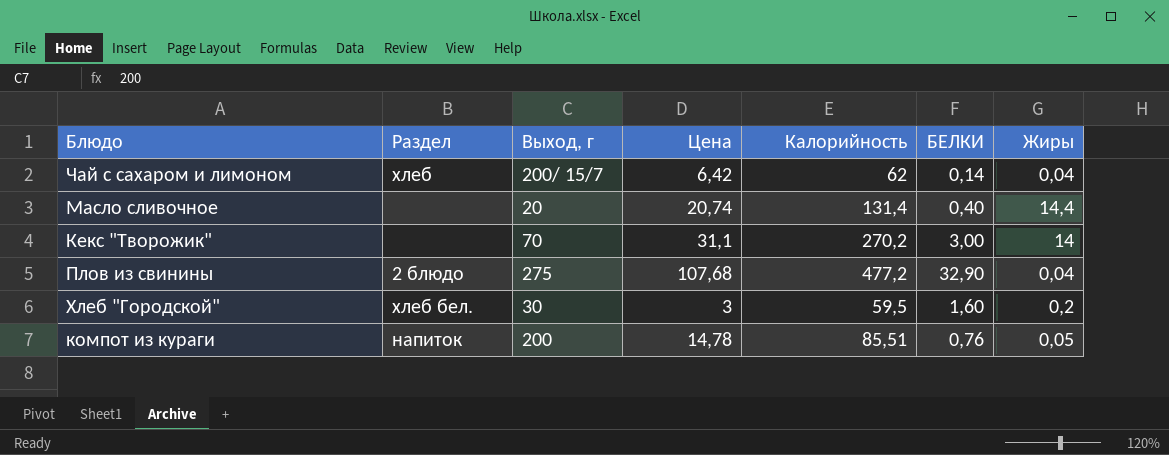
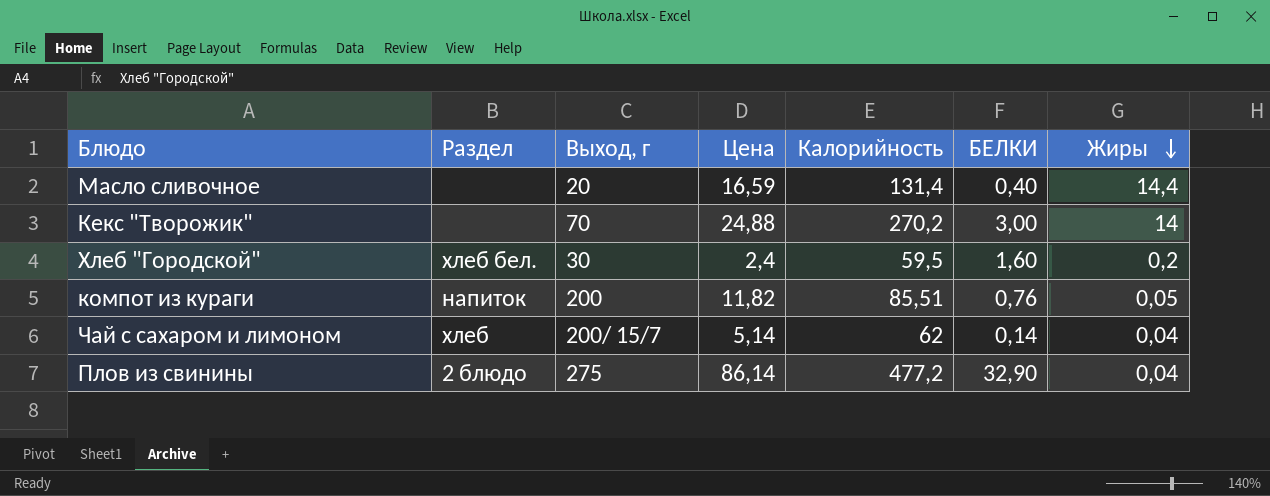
row order: none -> Жиры descending
Масло сливочное | Цена: 20,74 -> 16,59
Кекс "Творожик" | Цена: 31,1 -> 24,88
Хлеб "Городской" | Цена: 3 -> 2,4
компот из кураги | Цена: 14,78 -> 11,82
Чай с сахаром и лимоном | Цена: 6,42 -> 5,14
Плов из свинины | Цена: 107,68 -> 86,14

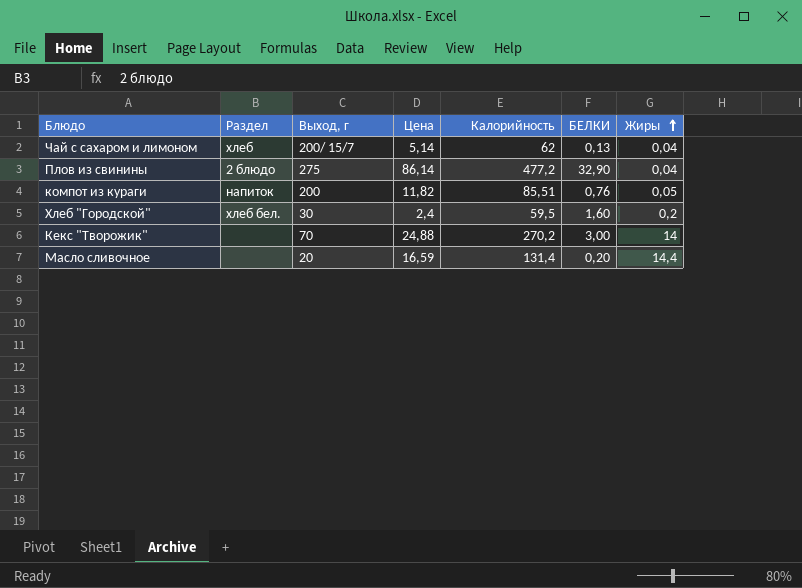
row order: Жиры descending -> Жиры ascending
Чай с сахаром и лимоном | БЕЛКИ: 0,14 -> 0,13
Масло сливочное | БЕЛКИ: 0,40 -> 0,20

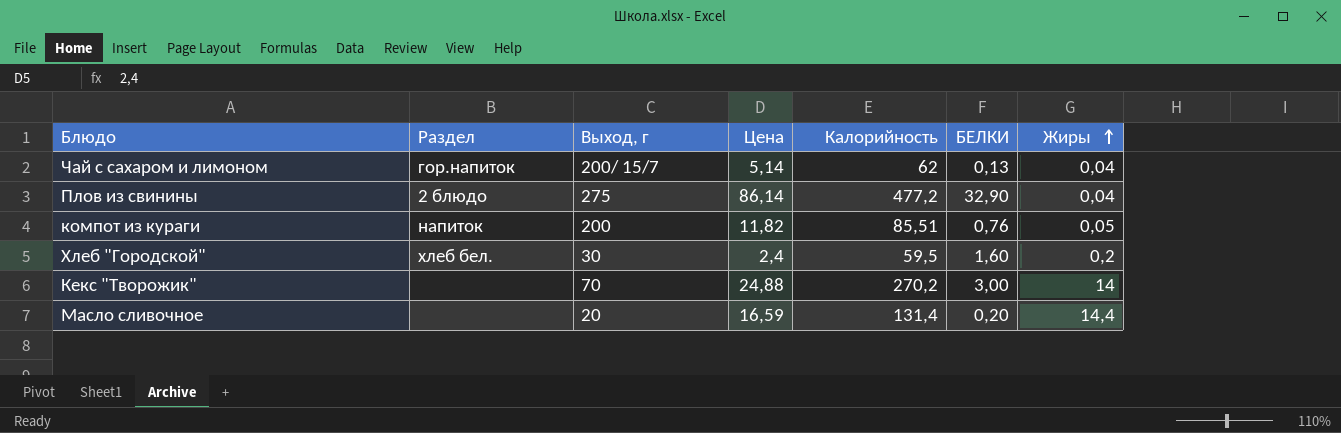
Чай с сахаром и лимоном | Раздел: хлеб -> гор.напиток

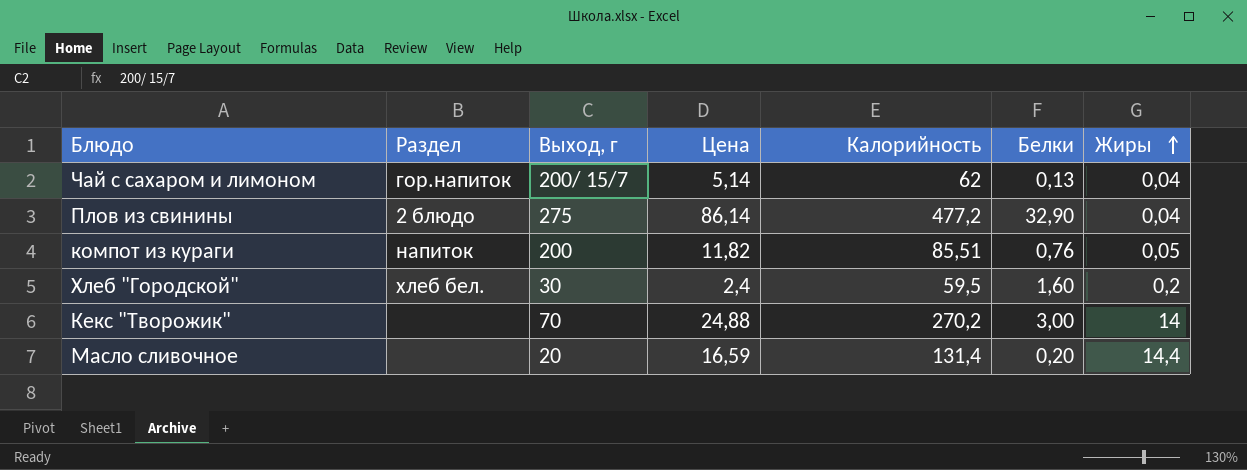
column name: БЕЛКИ -> Белки

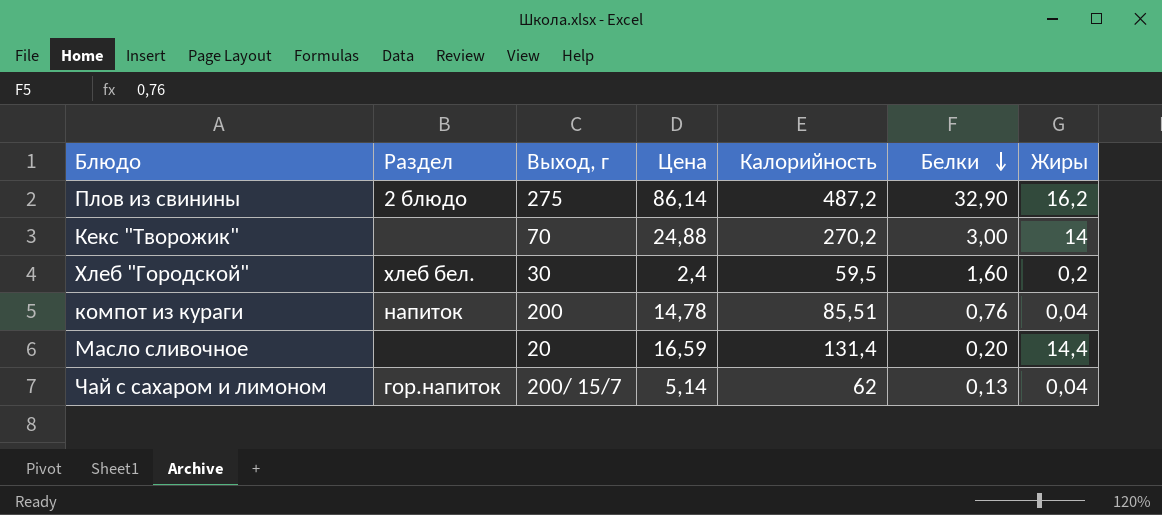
row order: Жиры ascending -> Белки descending
Плов из свинины | Калорийность: 477,2 -> 487,2
Плов из свинины | Жиры: 0,04 -> 16,2
компот из кураги | Цена: 11,82 -> 14,78
компот из кураги | Жиры: 0,05 -> 0,04

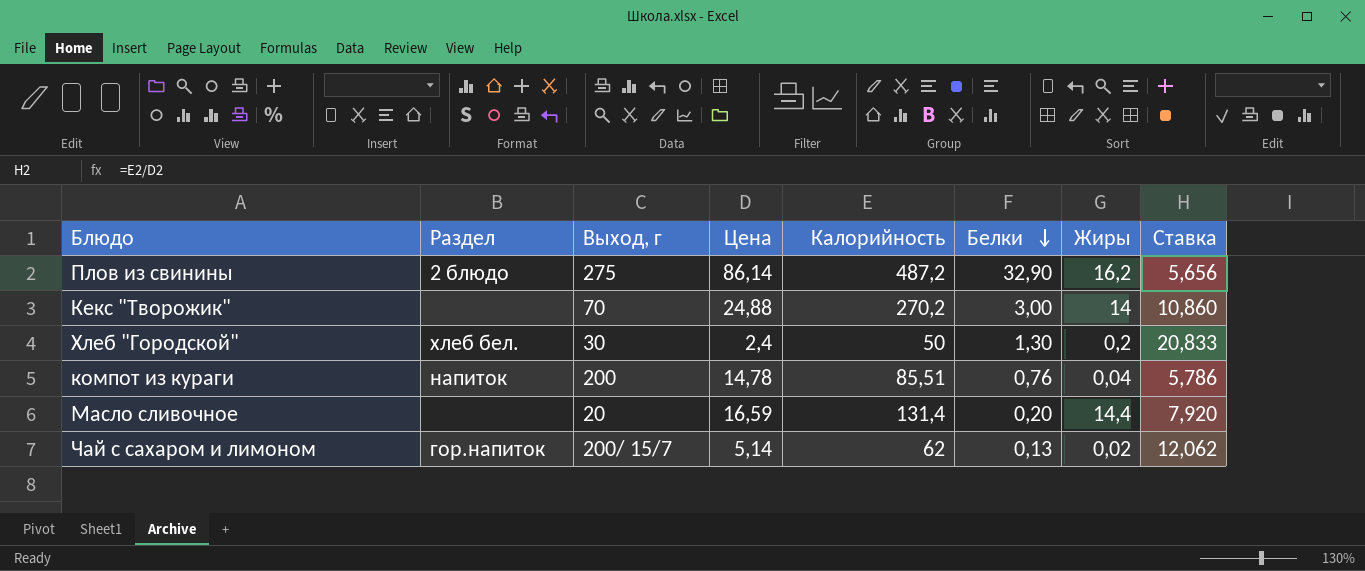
column Ставка | formula: none -> [Калорийность] / [Цена]
Хлеб "Городской" | Калорийность: 59,5 -> 50
Хлеб "Городской" | Белки: 1,60 -> 1,30
Чай с сахаром и лимоном | Жиры: 0,04 -> 0,02

